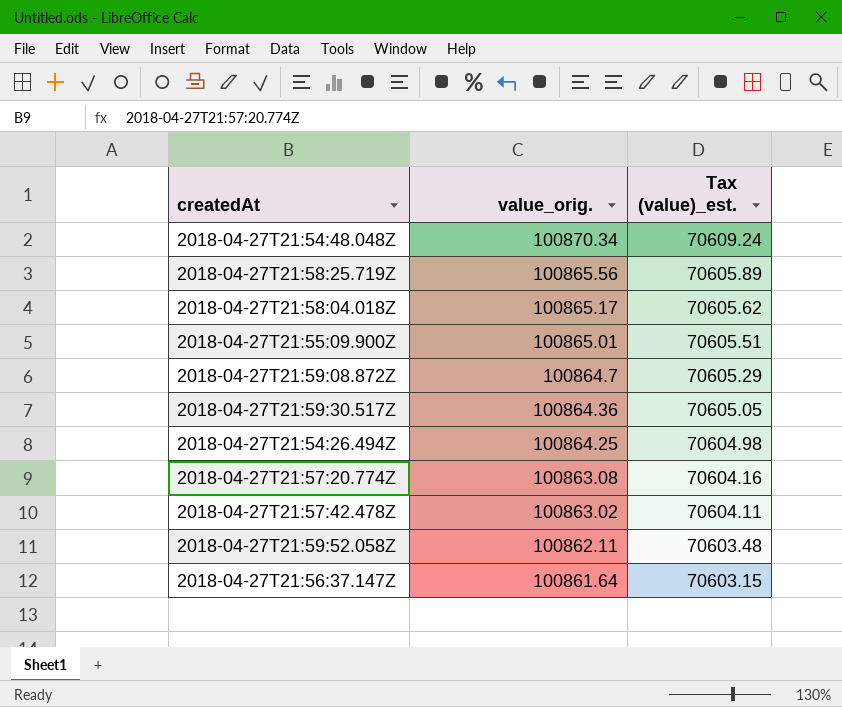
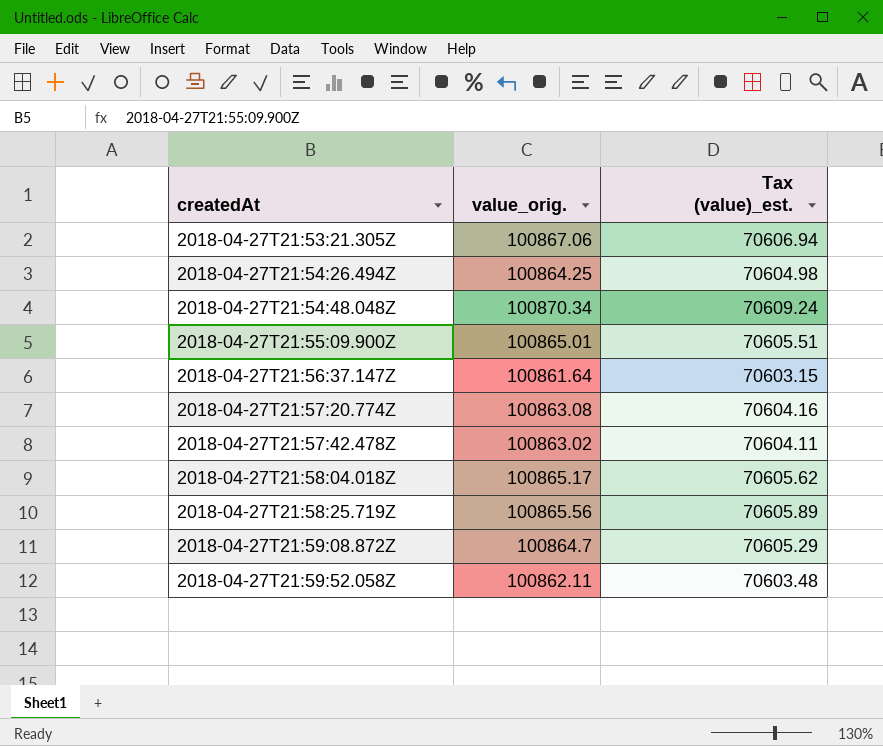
row order: value_orig. descending -> createdAt ascending
row 2018-04-27T21:59:30.517Z: 100864.36 | 70605.05 -> none
row 2018-04-27T21:53:21.305Z: none -> 100867.06 | 70606.94

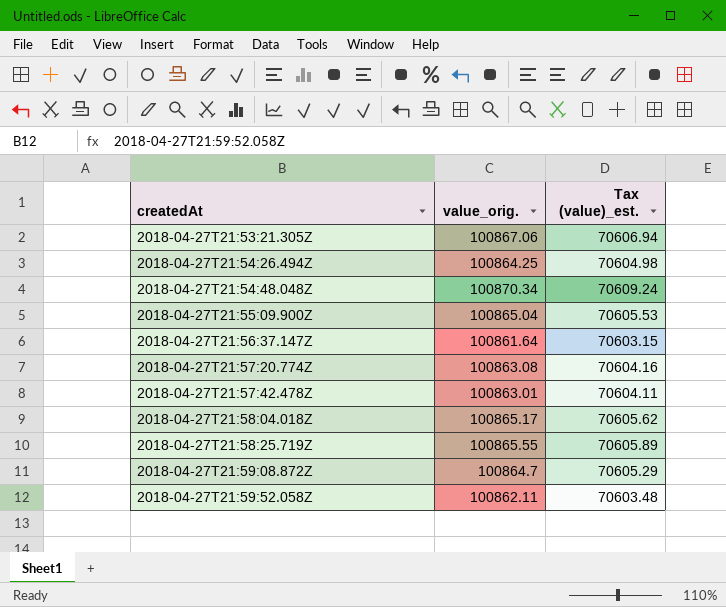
2018-04-27T21:55:09.900Z | value_orig.: 100865.01 -> 100865.04
2018-04-27T21:55:09.900Z | Tax (value)_est.: 70605.51 -> 70605.53
2018-04-27T21:57:42.478Z | value_orig.: 100863.02 -> 100863.01
2018-04-27T21:58:25.719Z | value_orig.: 100865.56 -> 100865.55

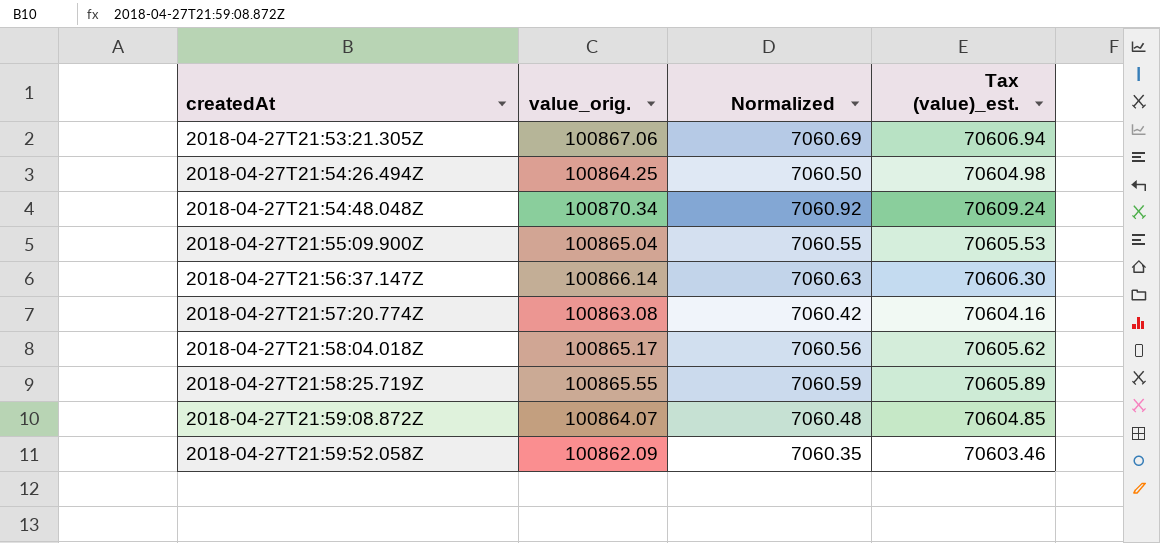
column Normalized | formula: none -> [value_orig.] * 0.07
row 2018-04-27T21:57:42.478Z: 100863.01 | 70604.11 -> none
2018-04-27T21:56:37.147Z | value_orig.: 100861.64 -> 100866.14
2018-04-27T21:56:37.147Z | Tax (value)_est.: 70603.15 -> 70606.30
2018-04-27T21:59:08.872Z | value_orig.: 100864.7 -> 100864.07
2018-04-27T21:59:08.872Z | Tax (value)_est.: 70605.29 -> 70604.85
2018-04-27T21:59:52.058Z | value_orig.: 100862.11 -> 100862.09
2018-04-27T21:59:52.058Z | Tax (value)_est.: 70603.48 -> 70603.46

